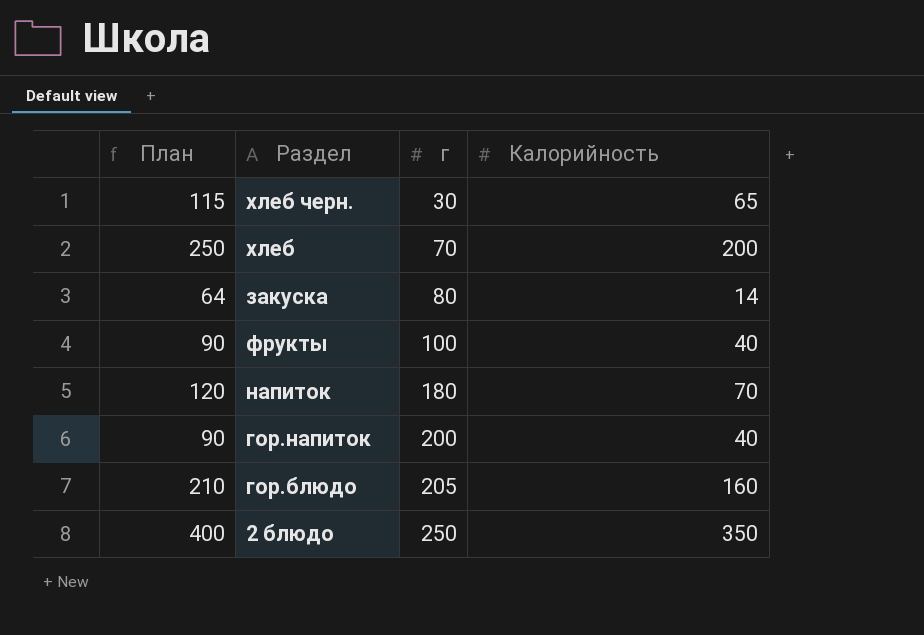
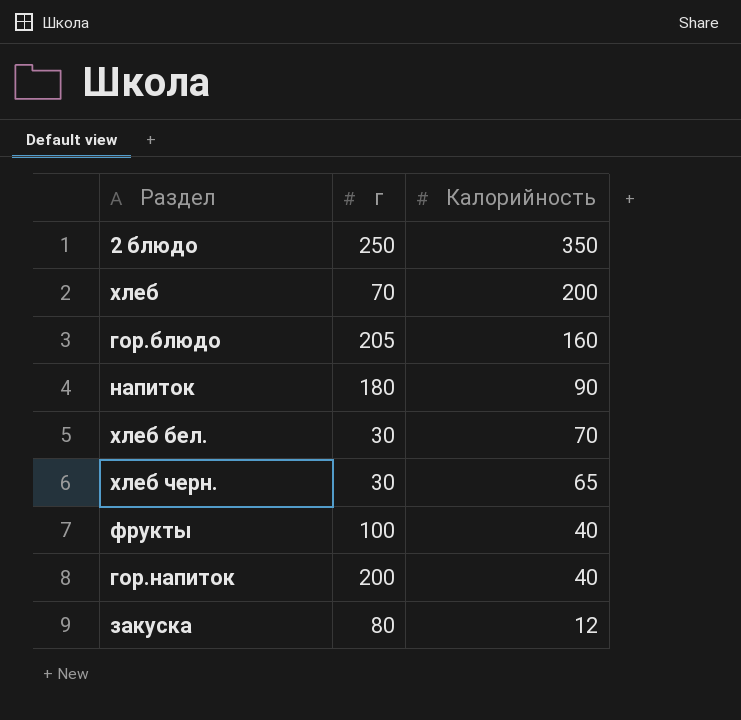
row order: г ascending -> Калорийность descending
column План | formula: [Калорийность] + 50 -> none
напиток | Калорийность: 70 -> 90
row хлеб бел.: none -> 30 | 70
закуска | Калорийность: 14 -> 12

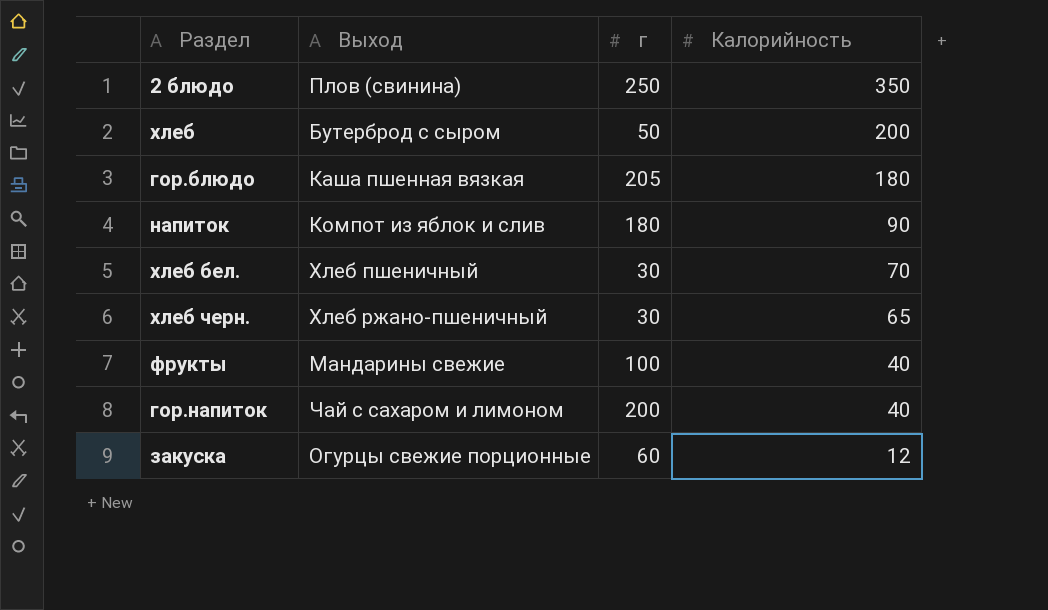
column Выход | position: none -> 2
хлеб | г: 70 -> 50
гор.блюдо | Калорийность: 160 -> 180
закуска | г: 80 -> 60

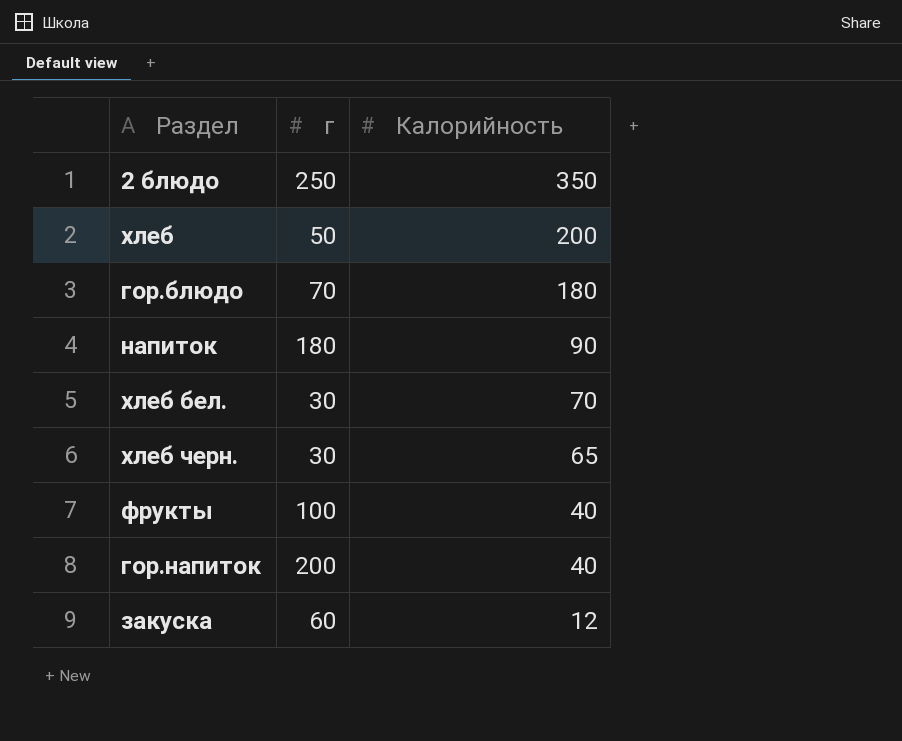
column Выход | position: 2 -> none
гор.блюдо | г: 205 -> 70

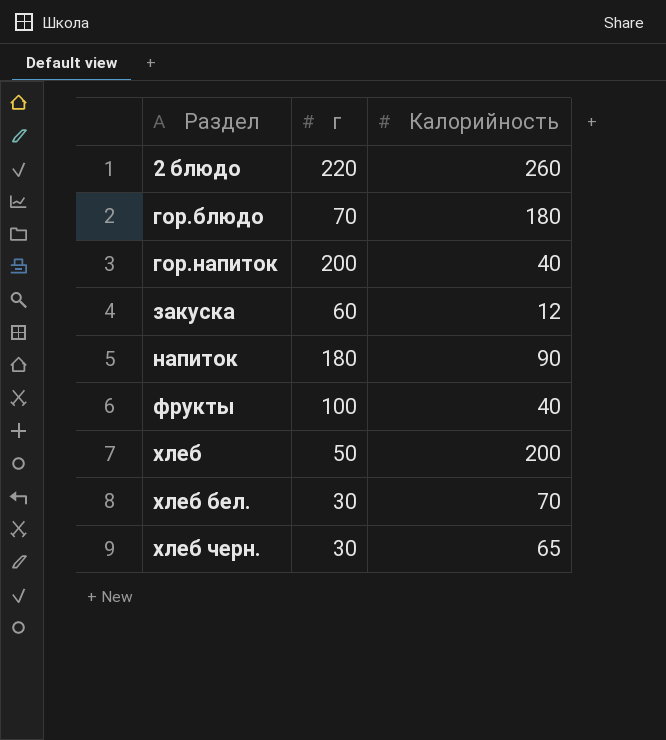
row order: Калорийность descending -> Раздел ascending
2 блюдо | г: 250 -> 220
2 блюдо | Калорийность: 350 -> 260

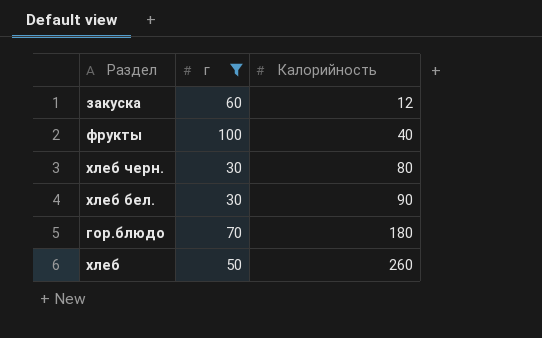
filter: none -> г <= 100
row order: Раздел ascending -> Калорийность ascending
хлеб черн. | Калорийность: 65 -> 80
хлеб бел. | Калорийность: 70 -> 90
хлеб | Калорийность: 200 -> 260

